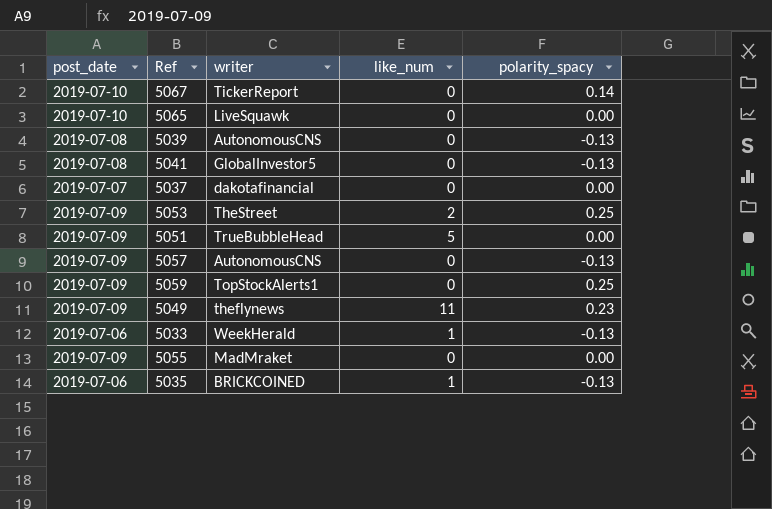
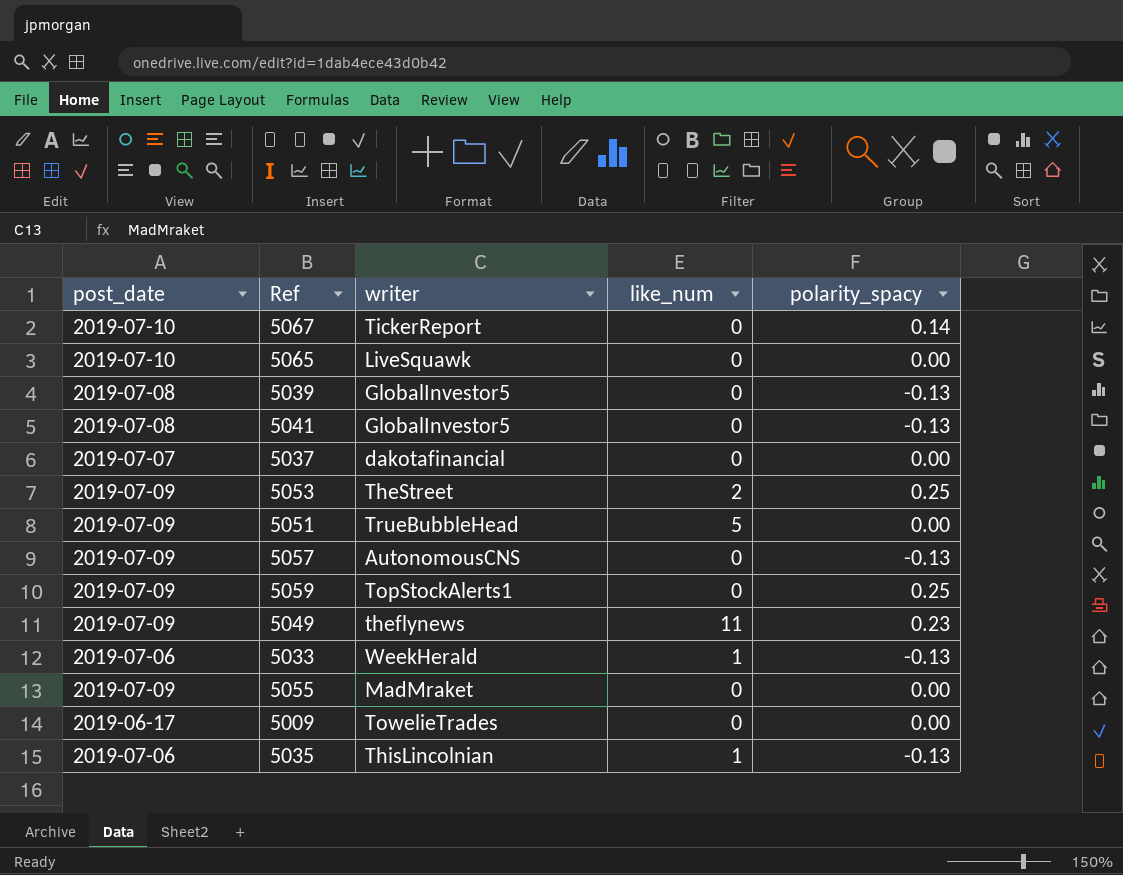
5039 | writer: AutonomousCNS -> GlobalInvestor5
row 5009: none -> 2019-06-17 | TowelieTrades | 0 | 0.00
5035 | writer: BRICKCOINED -> ThisLincolnian

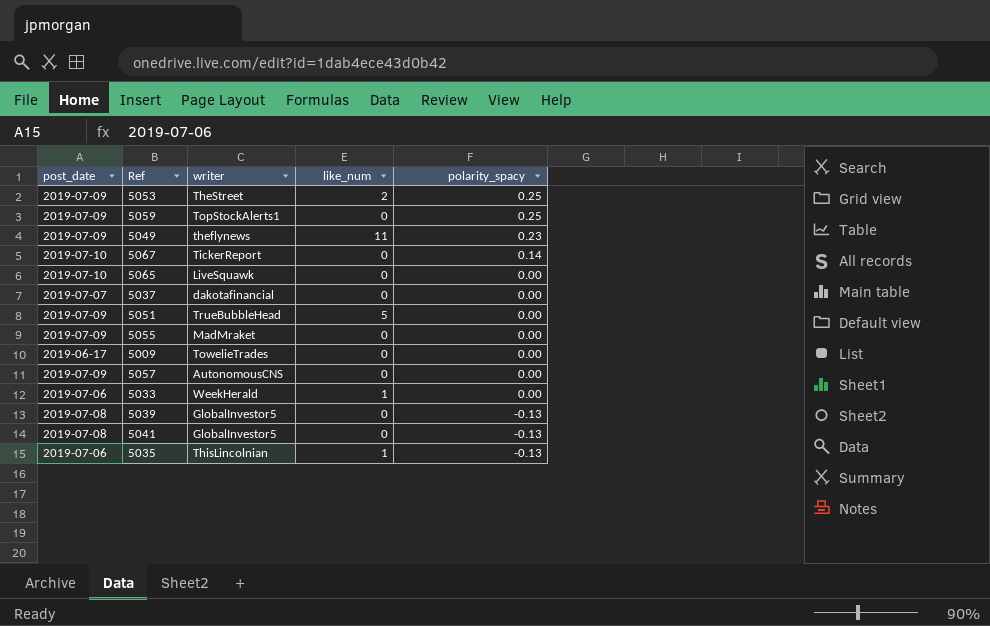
row order: none -> polarity_spacy descending
5057 | polarity_spacy: -0.13 -> 0.00
5033 | polarity_spacy: -0.13 -> 0.00

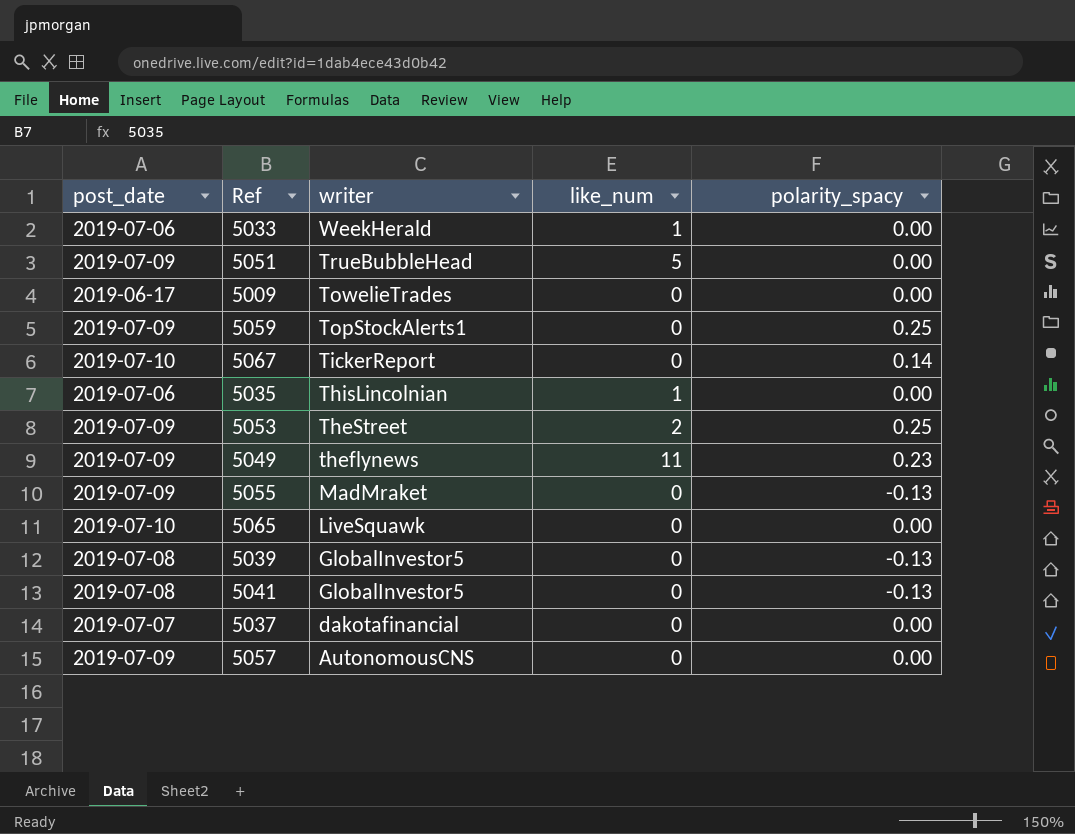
row order: polarity_spacy descending -> writer descending
5035 | polarity_spacy: -0.13 -> 0.00
5055 | polarity_spacy: 0.00 -> -0.13

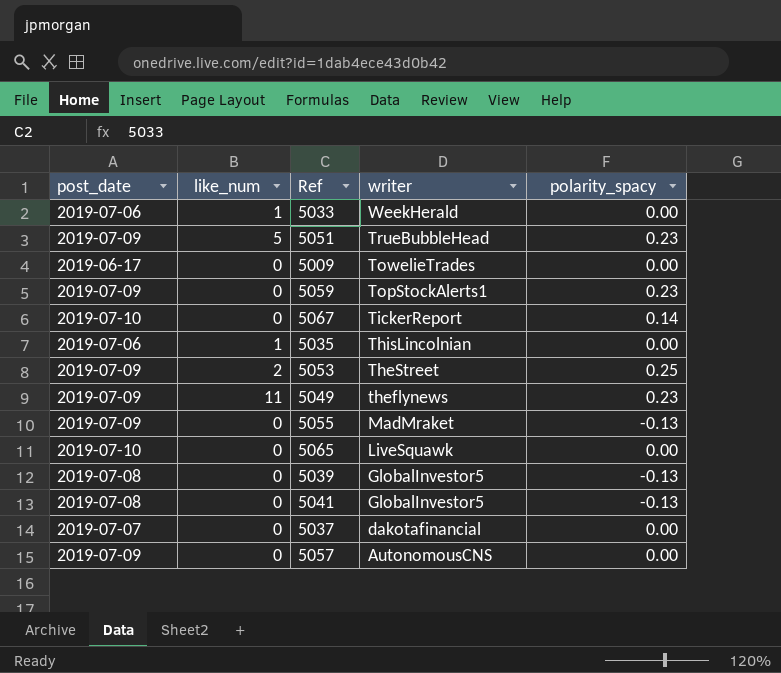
column like_num | position: 4 -> 2
5051 | polarity_spacy: 0.00 -> 0.23
5059 | polarity_spacy: 0.25 -> 0.23

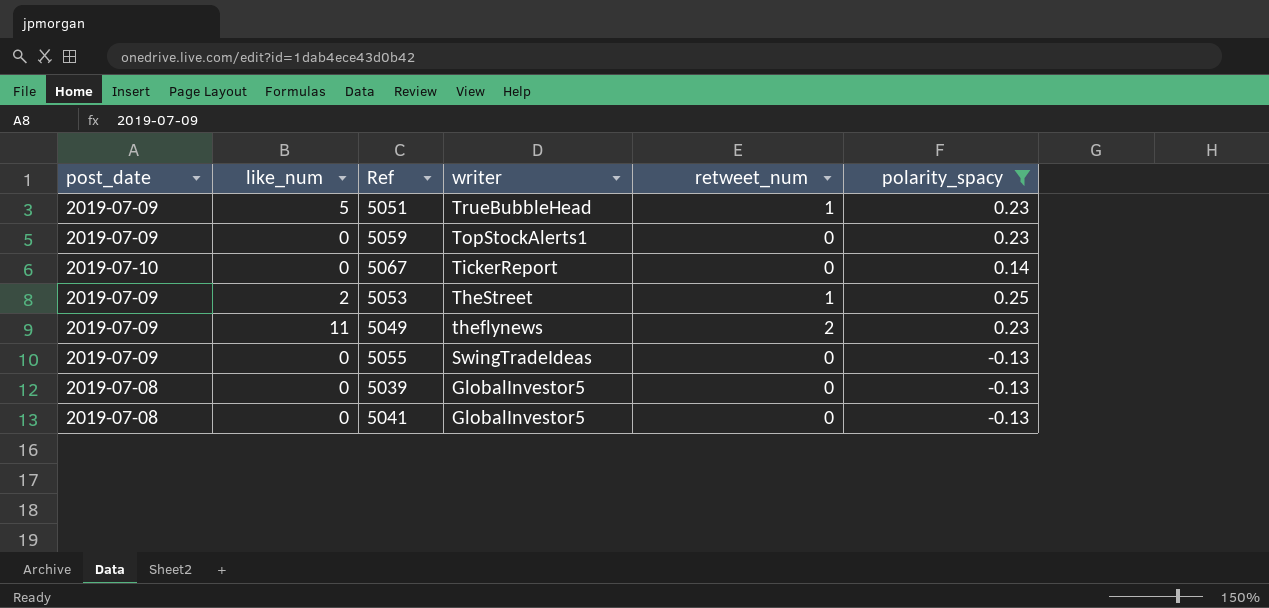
filter: none -> polarity_spacy != 0.00
column retweet_num | position: none -> 5
5055 | writer: MadMraket -> SwingTradeIdeas

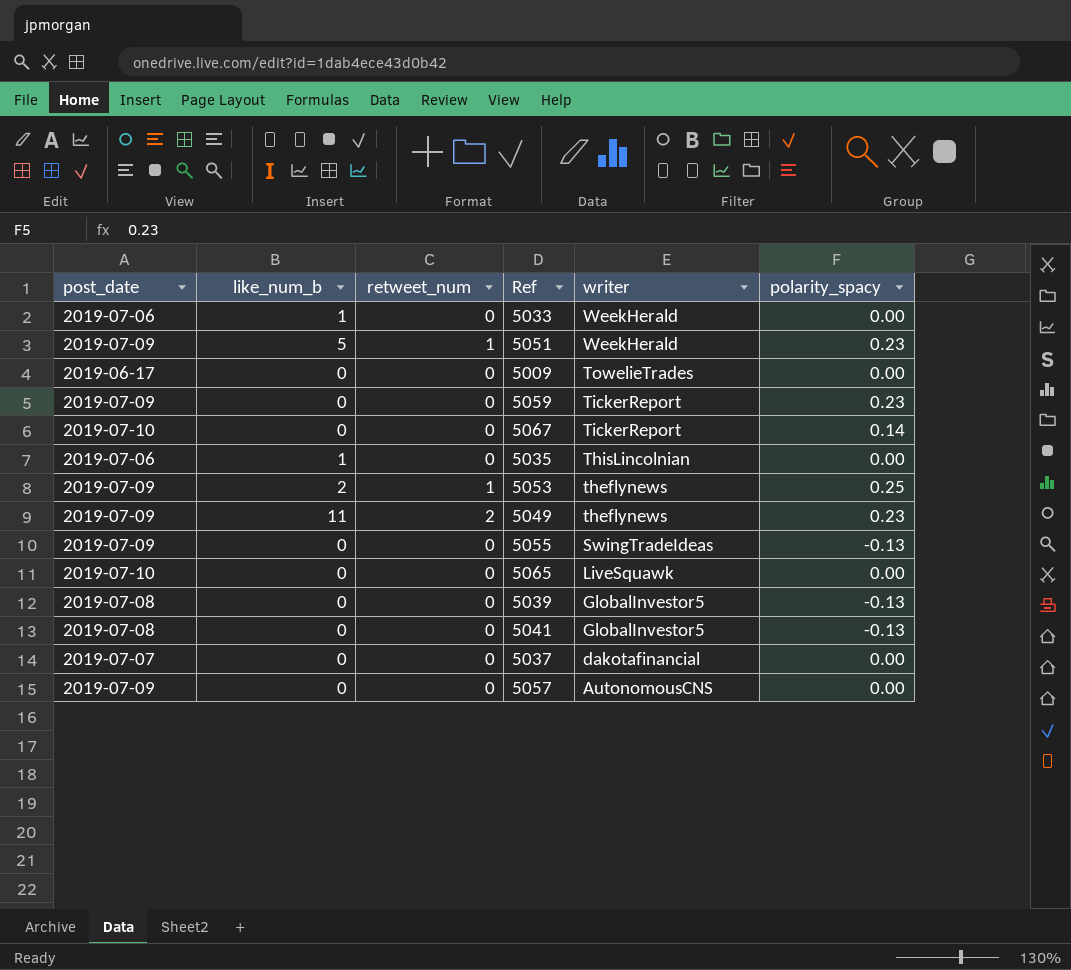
filter: polarity_spacy != 0.00 -> none
column name: like_num -> like_num_b
column retweet_num | position: 5 -> 3
5051 | writer: TrueBubbleHead -> WeekHerald
5059 | writer: TopStockAlerts1 -> TickerReport
5053 | writer: TheStreet -> theflynews

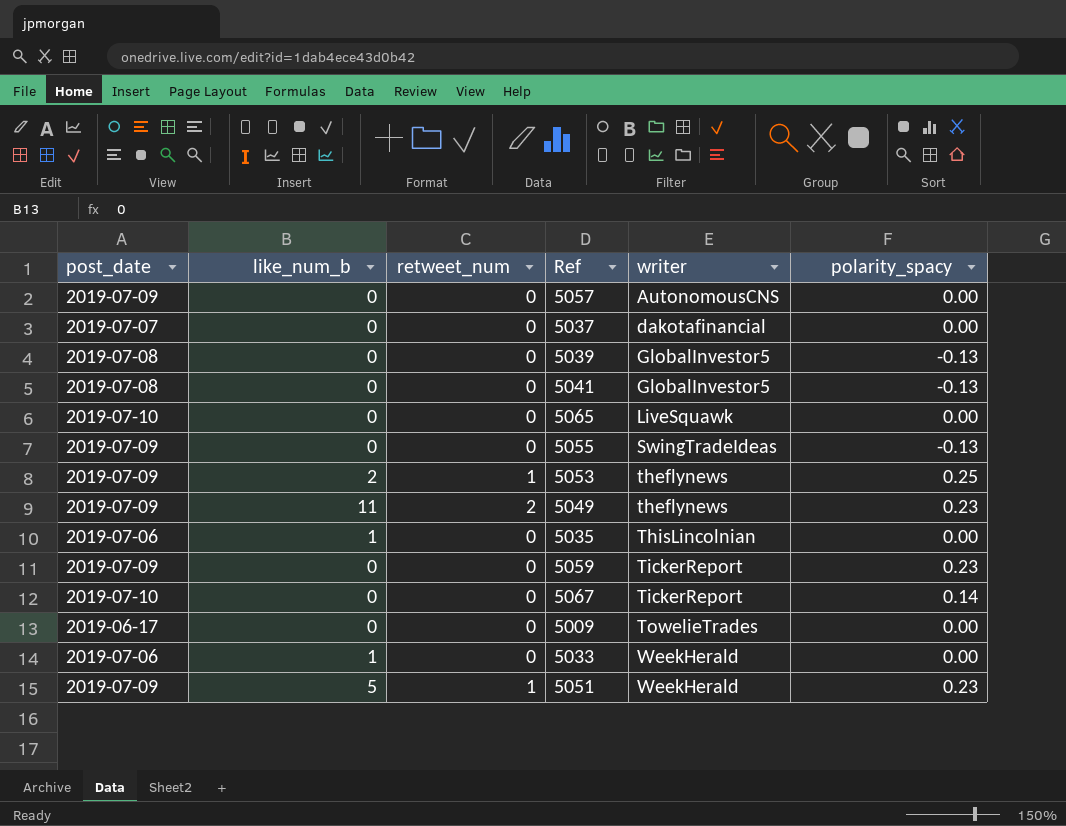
row order: writer descending -> writer ascending

